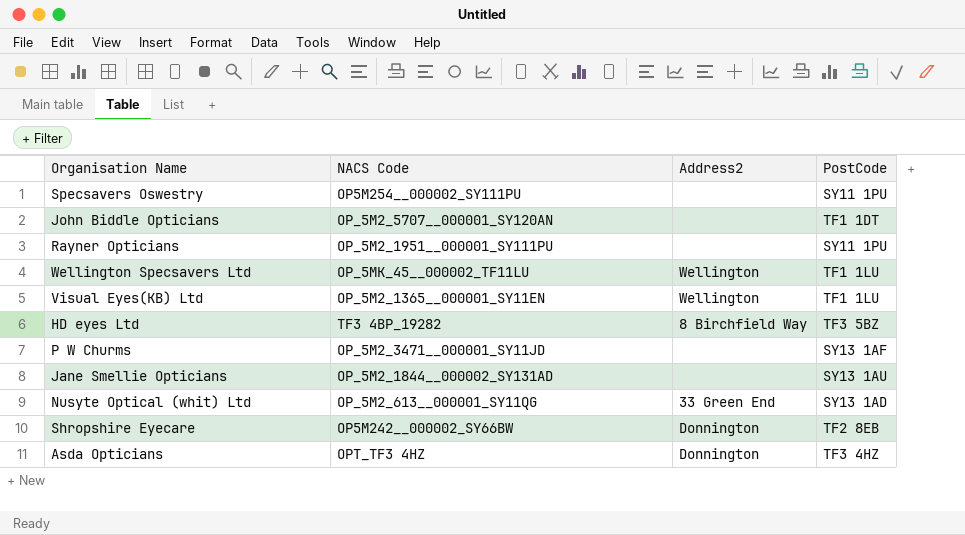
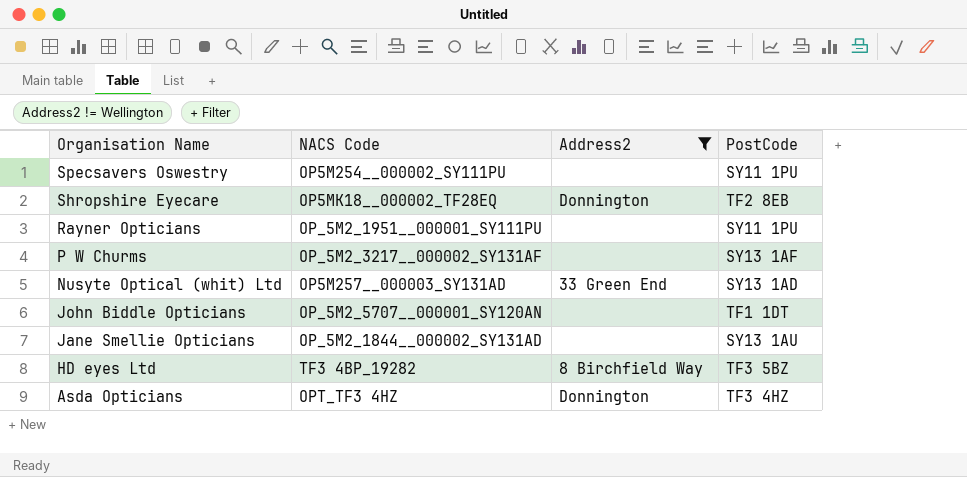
filter: none -> Address2 != Wellington
row order: none -> Organisation Name descending
Shropshire Eyecare | NACS Code: OP5M242__000002_SY66BW -> OP5MK18__000002_TF28EQ
P W Churms | NACS Code: OP_5M2_3471__000001_SY11JD -> OP_5M2_3217__000002_SY131AF
Nusyte Optical (whit) Ltd | NACS Code: OP_5M2_613__000001_SY11QG -> OP5M257__000003_SY131AD

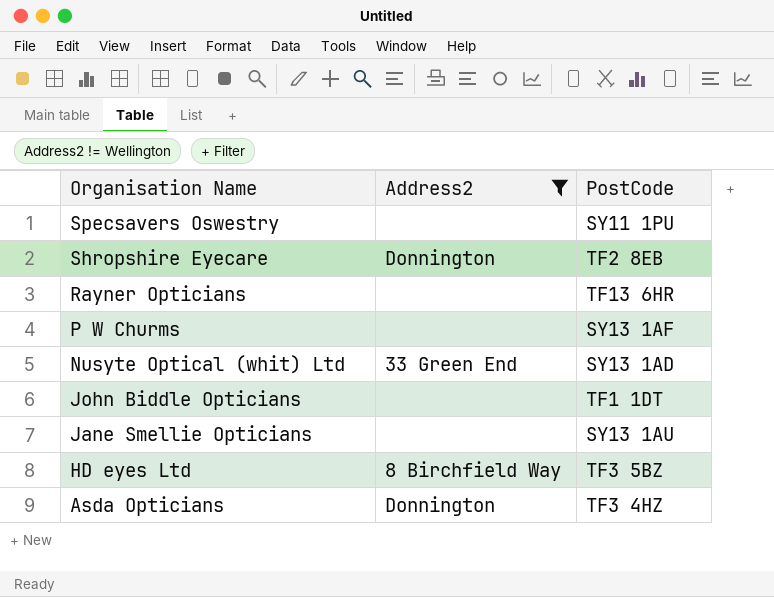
column NACS Code | position: 2 -> none
Rayner Opticians | PostCode: SY11 1PU -> TF13 6HR

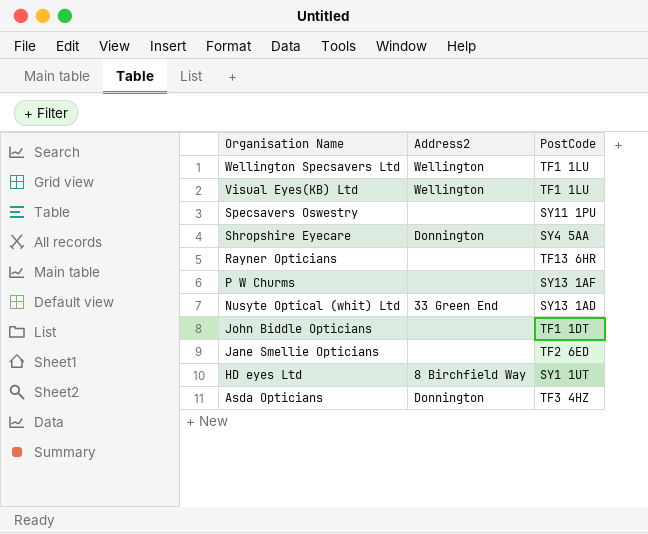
filter: Address2 != Wellington -> none
Shropshire Eyecare | PostCode: TF2 8EB -> SY4 5AA
Jane Smellie Opticians | PostCode: SY13 1AU -> TF2 6ED
HD eyes Ltd | PostCode: TF3 5BZ -> SY1 1UT

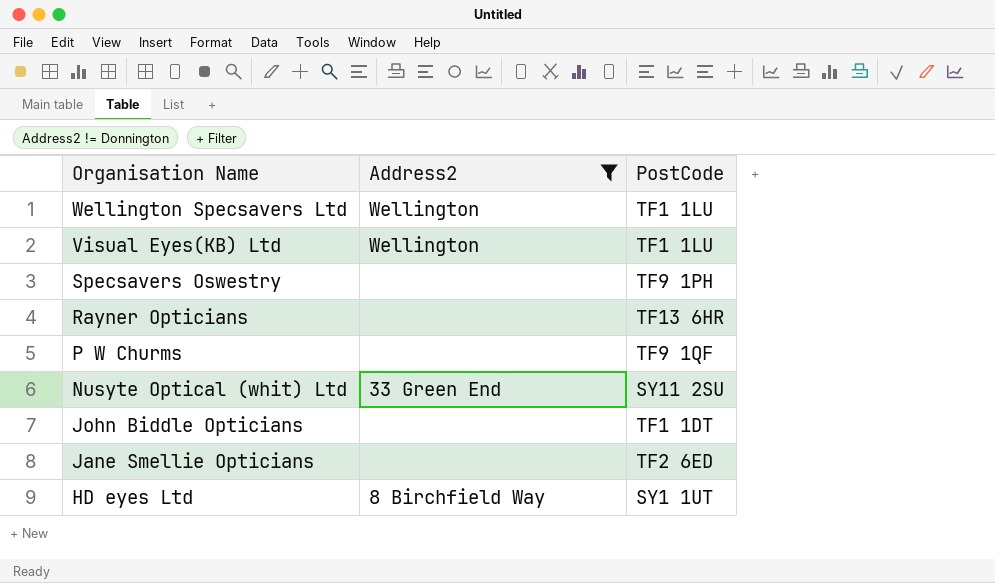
filter: none -> Address2 != Donnington
Specsavers Oswestry | PostCode: SY11 1PU -> TF9 1PH
P W Churms | PostCode: SY13 1AF -> TF9 1QF
Nusyte Optical (whit) Ltd | PostCode: SY13 1AD -> SY11 2SU

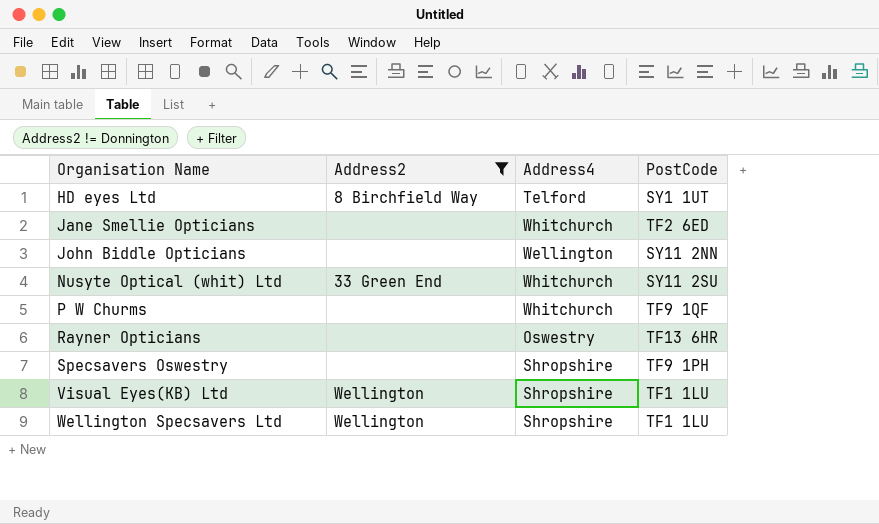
row order: Organisation Name descending -> Organisation Name ascending
column Address4 | position: none -> 3
John Biddle Opticians | PostCode: TF1 1DT -> SY11 2NN

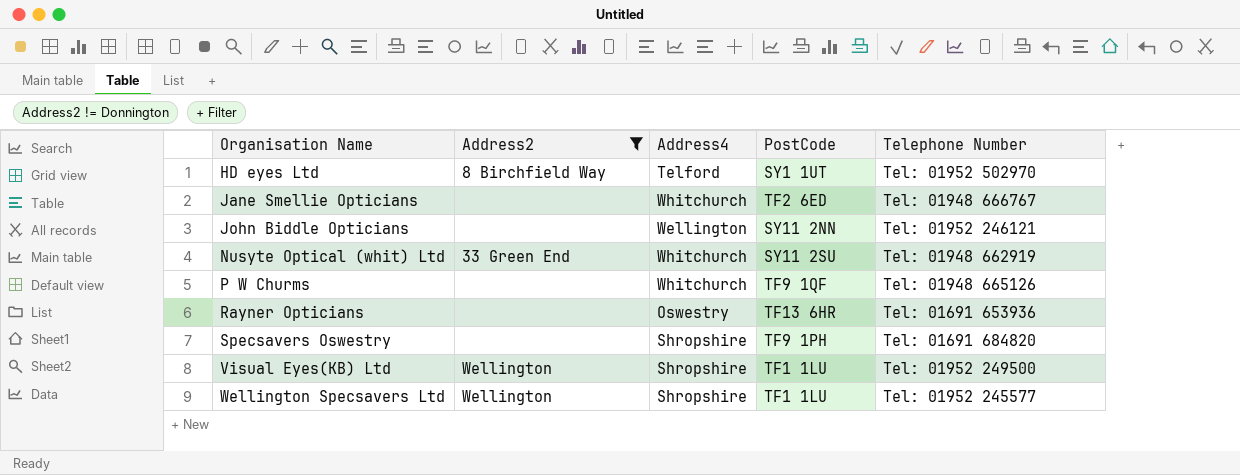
column Telephone Number | position: none -> 5

